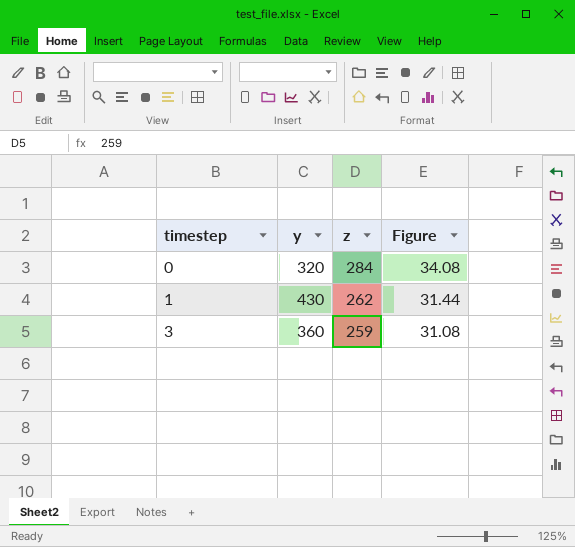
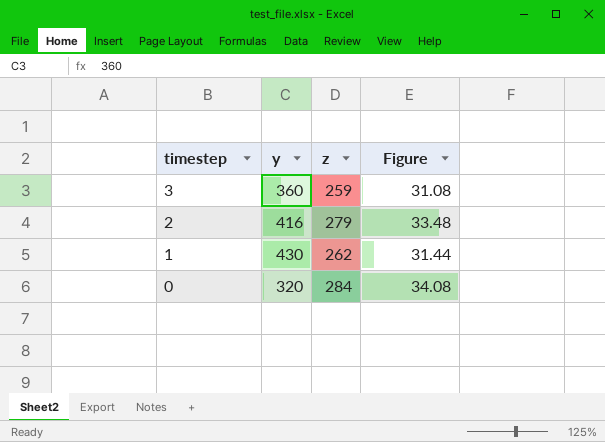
row order: timestep ascending -> timestep descending
row 2: none -> 416 | 279 | 33.48

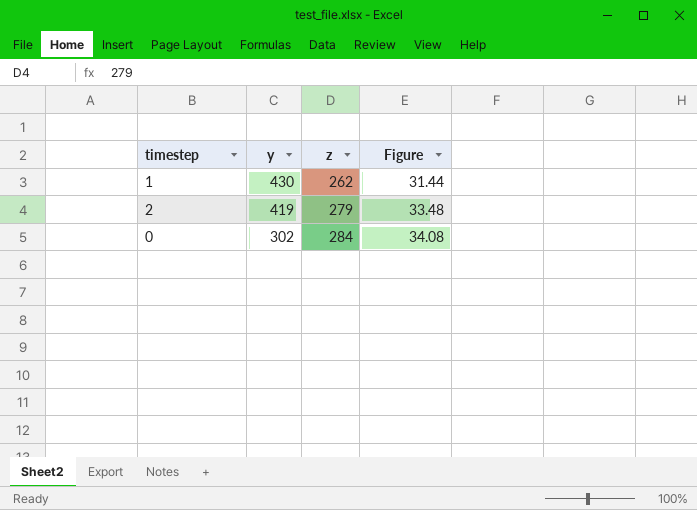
row order: timestep descending -> y descending
row 3: 360 | 259 | 31.08 -> none
2 | y: 416 -> 419
0 | y: 320 -> 302

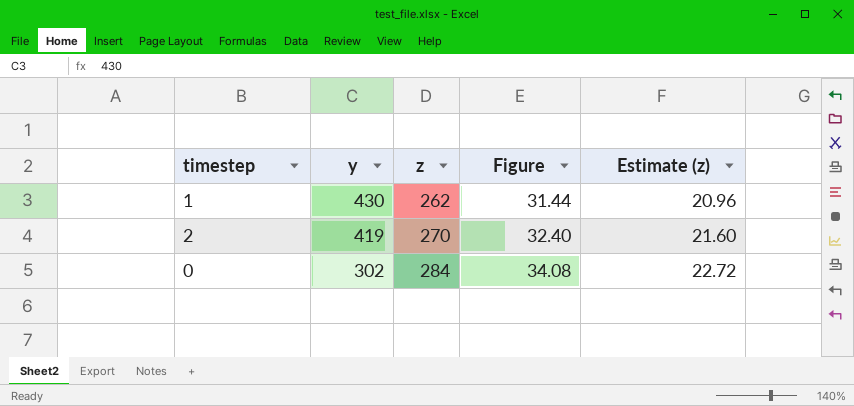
column Estimate (z) | formula: none -> [z] * 0.08
2 | z: 279 -> 270
2 | Figure: 33.48 -> 32.40

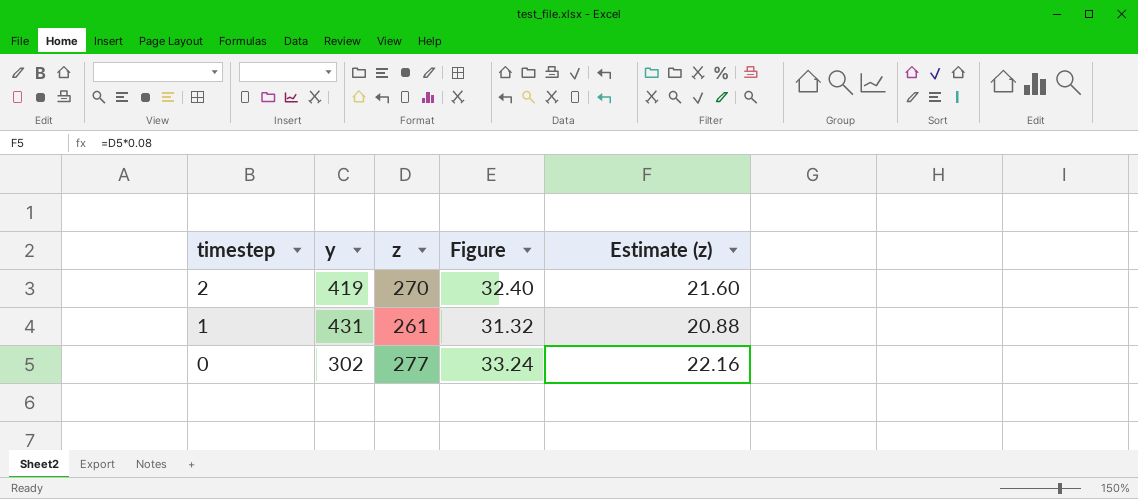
row order: y descending -> timestep descending
1 | y: 430 -> 431
1 | z: 262 -> 261
1 | Figure: 31.44 -> 31.32
1 | Estimate (z): 20.96 -> 20.88
0 | z: 284 -> 277
0 | Figure: 34.08 -> 33.24
0 | Estimate (z): 22.72 -> 22.16

